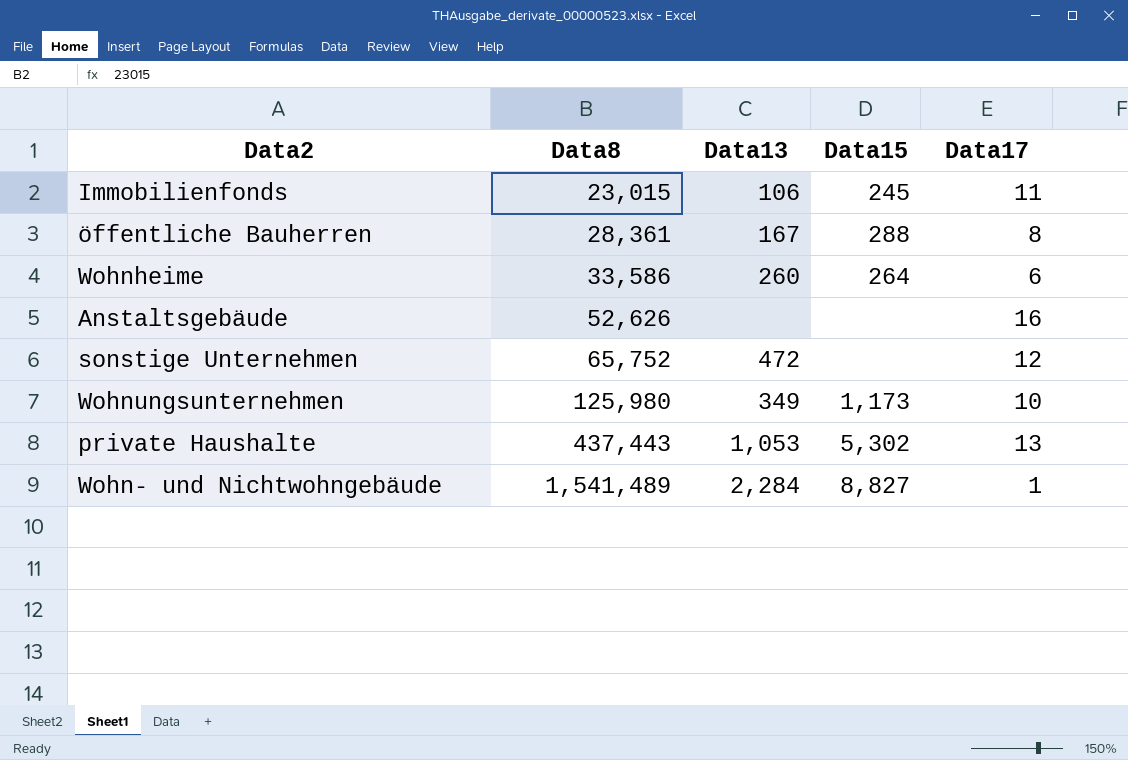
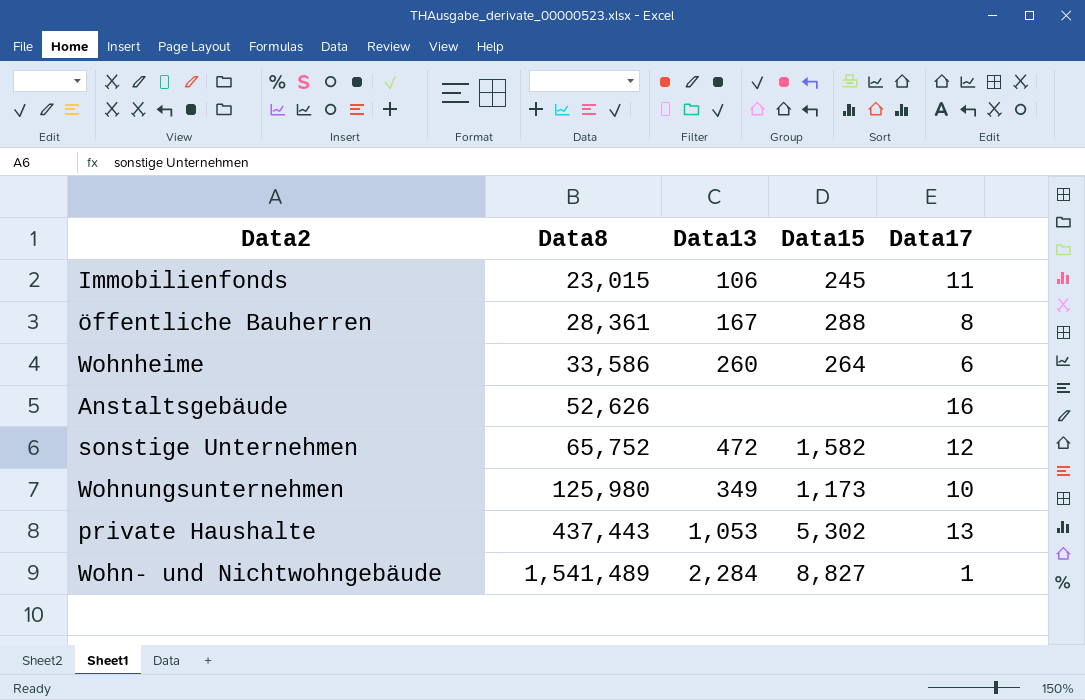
sonstige Unternehmen | Data15: none -> 1,582

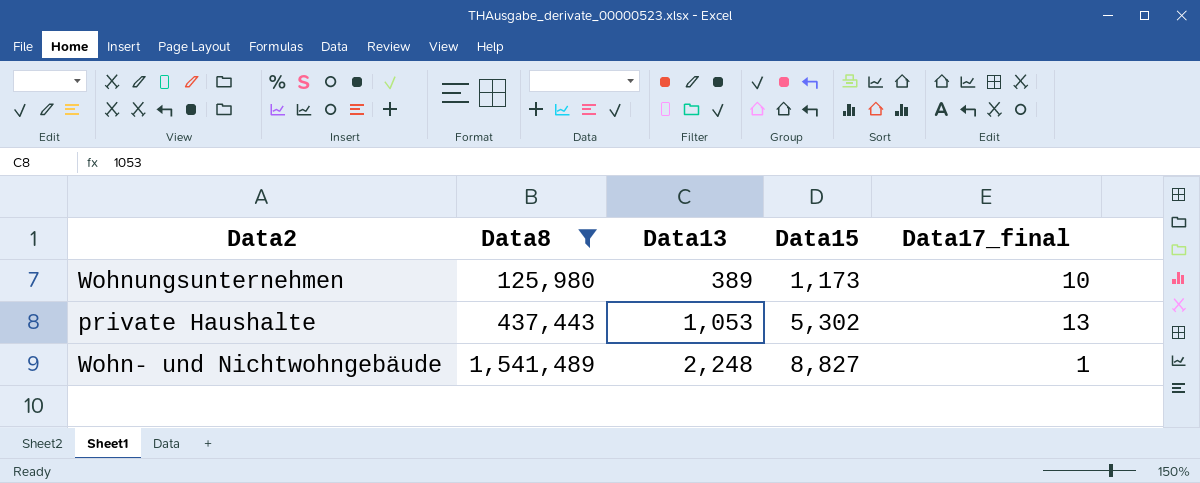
filter: none -> Data8 >= 125,980
column name: Data17 -> Data17_final
Wohnungsunternehmen | Data13: 349 -> 389
Wohn- und Nichtwohngebäude | Data13: 2,284 -> 2,248

